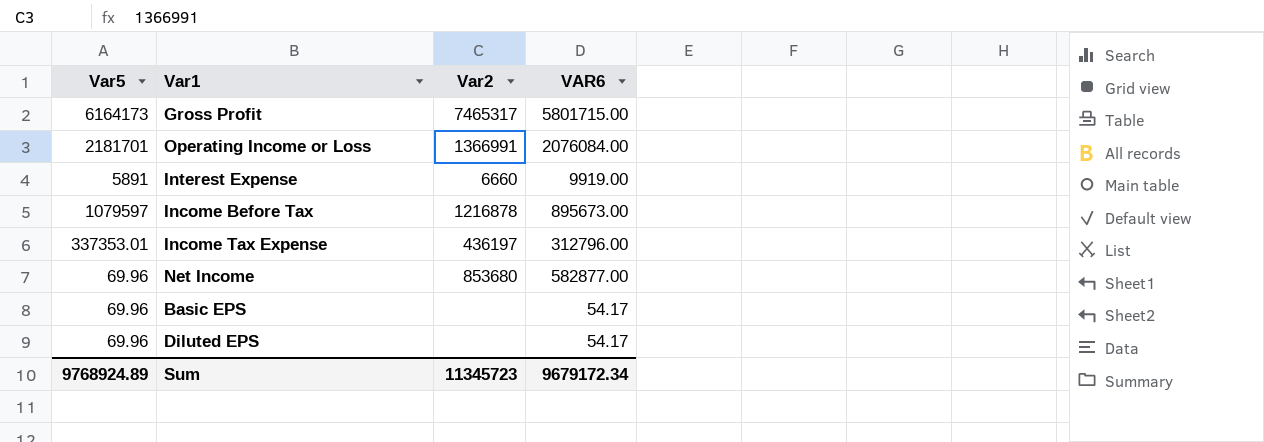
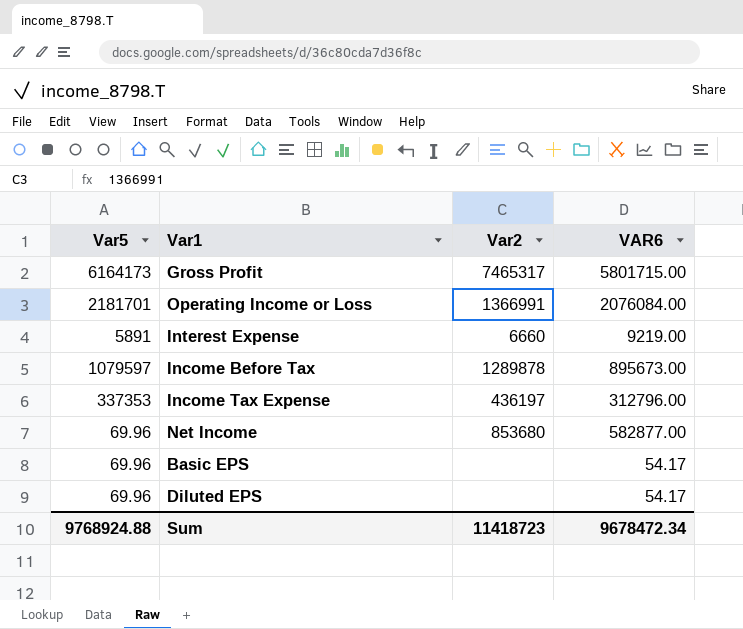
Interest Expense | VAR6: 9919.00 -> 9219.00
Income Before Tax | Var2: 1216878 -> 1289878
Income Tax Expense | Var5: 337353.01 -> 337353
Sum | Var5: 9768924.89 -> 9768924.88
Sum | Var2: 11345723 -> 11418723
Sum | VAR6: 9679172.34 -> 9678472.34

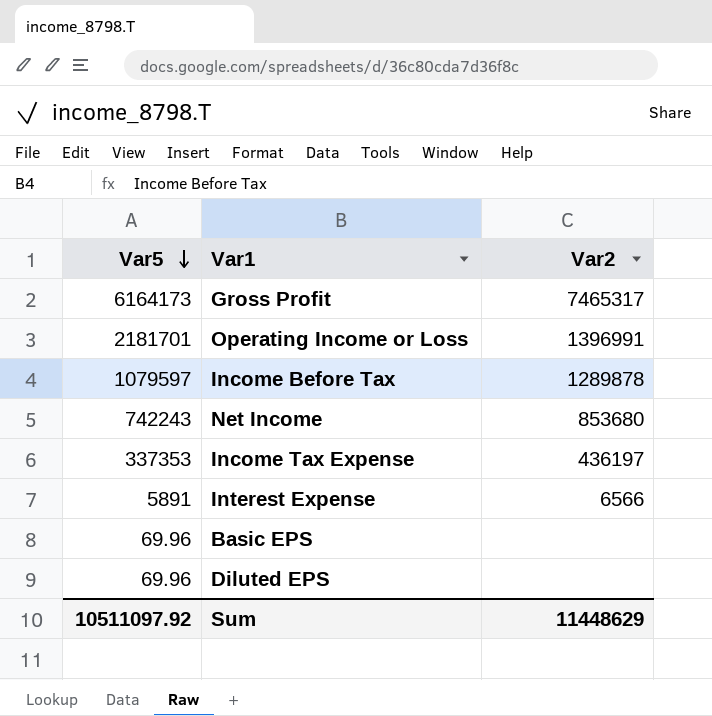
row order: none -> Var5 descending
column VAR6 | position: 4 -> none
Operating Income or Loss | Var2: 1366991 -> 1396991
Net Income | Var5: 69.96 -> 742243
Interest Expense | Var2: 6660 -> 6566
Sum | Var5: 9768924.88 -> 10511097.92
Sum | Var2: 11418723 -> 11448629

